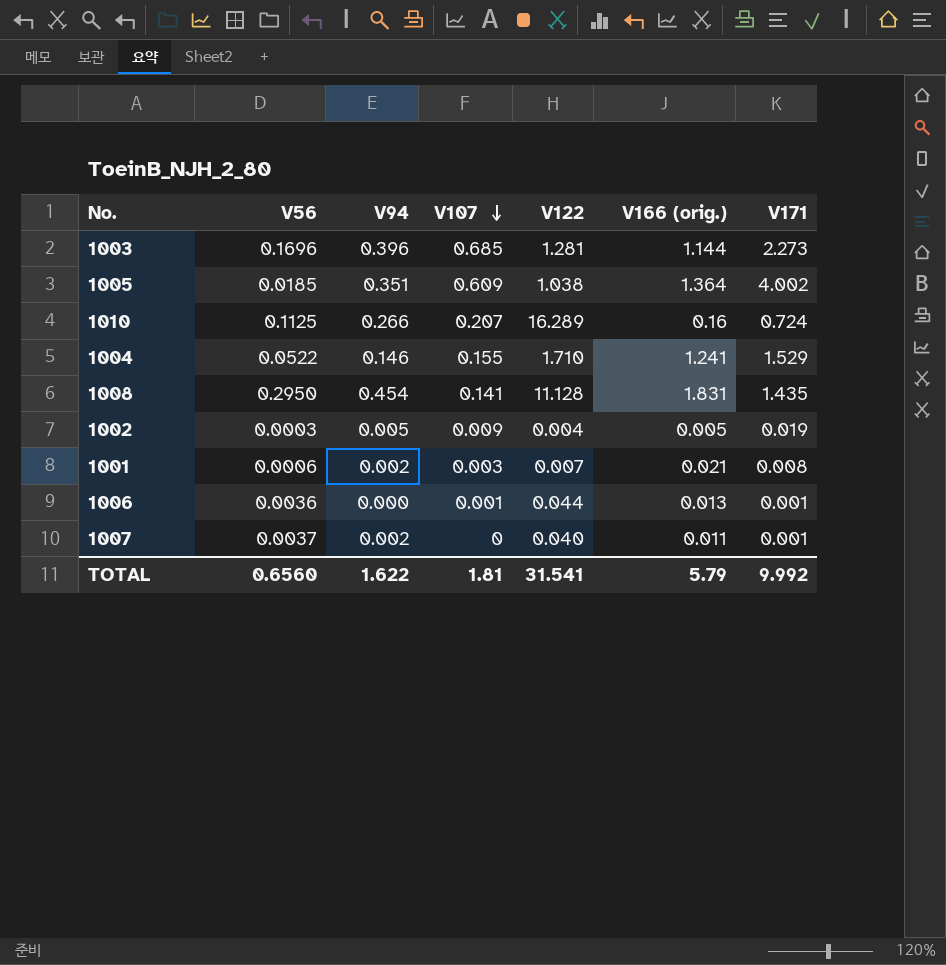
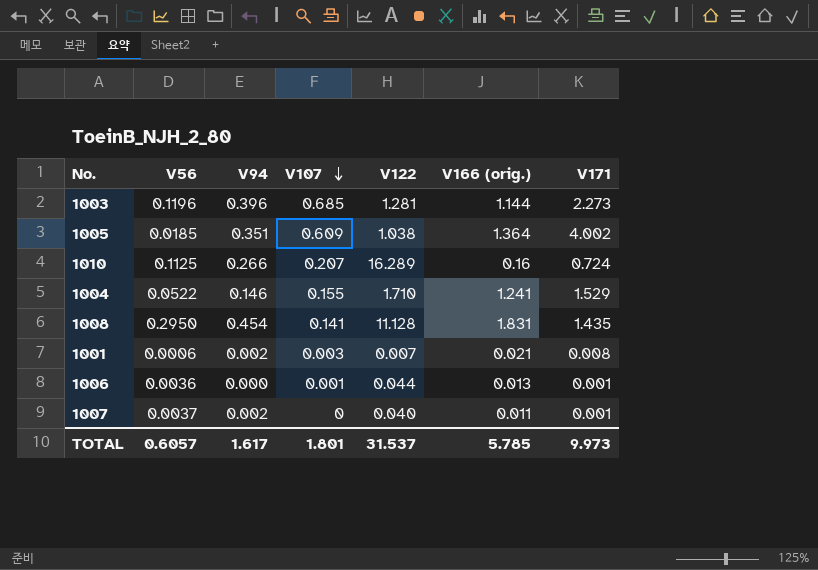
row 1002: 0.0003 | 0.005 | 0.009 | 0.004 | 0.005 | 0.019 -> none
1003 | V56: 0.1696 -> 0.1196
TOTAL | V56: 0.6560 -> 0.6057
TOTAL | V94: 1.622 -> 1.617
TOTAL | V107: 1.81 -> 1.801
TOTAL | V122: 31.541 -> 31.537
TOTAL | V166 (orig.): 5.79 -> 5.785
TOTAL | V171: 9.992 -> 9.973

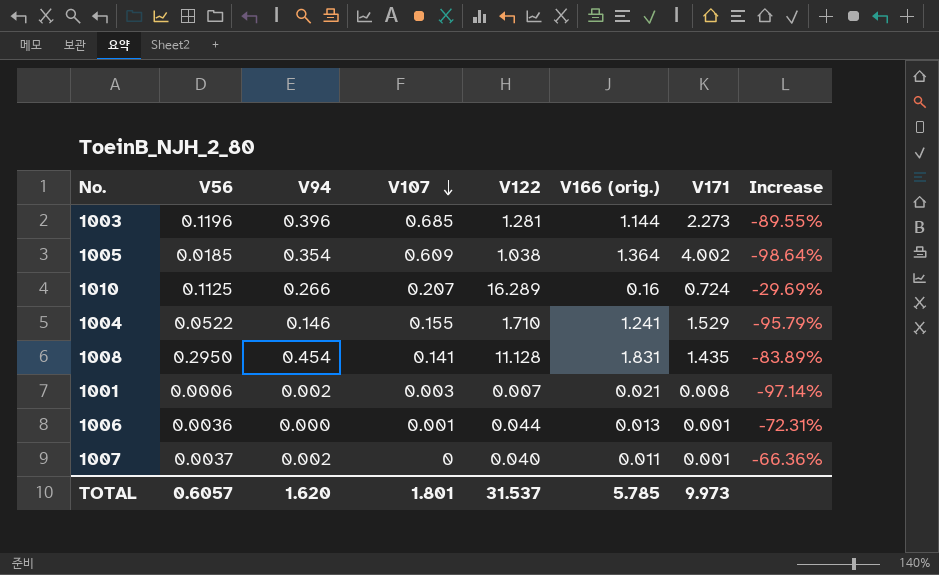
column Increase | formula: none -> ([V56] - [V166 (orig.)]) / [V166 (orig.)]
1005 | V94: 0.351 -> 0.354
TOTAL | V94: 1.617 -> 1.620

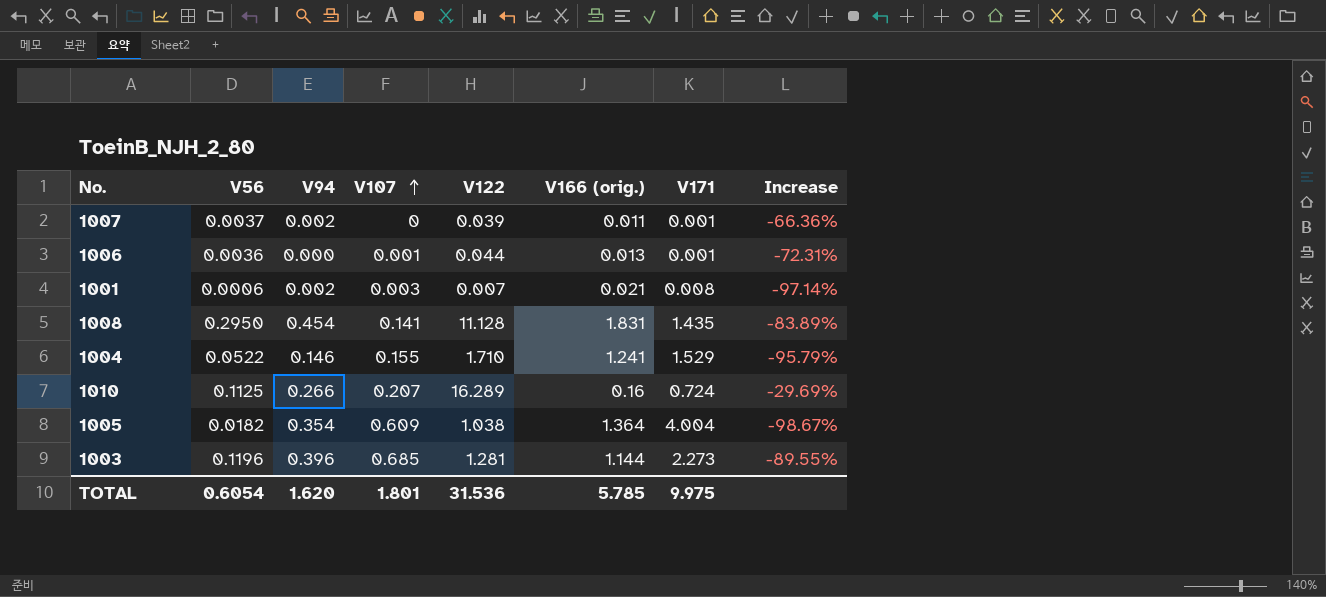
row order: V107 descending -> V107 ascending
1007 | V122: 0.040 -> 0.039
1005 | V56: 0.0185 -> 0.0182
1005 | V171: 4.002 -> 4.004
1005 | Increase: -98.64% -> -98.67%
TOTAL | V56: 0.6057 -> 0.6054
TOTAL | V122: 31.537 -> 31.536
TOTAL | V171: 9.973 -> 9.975

